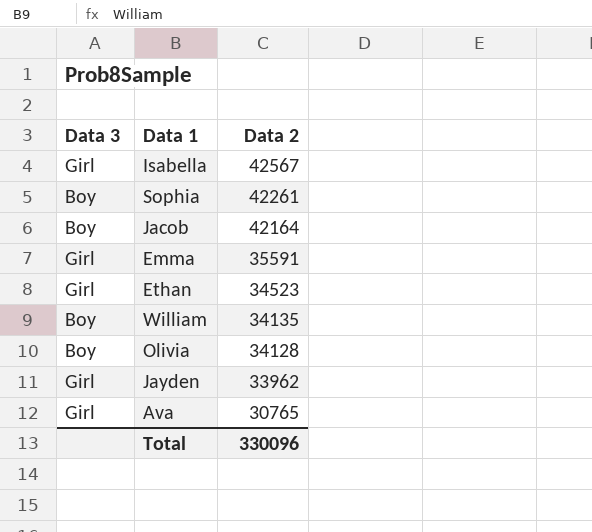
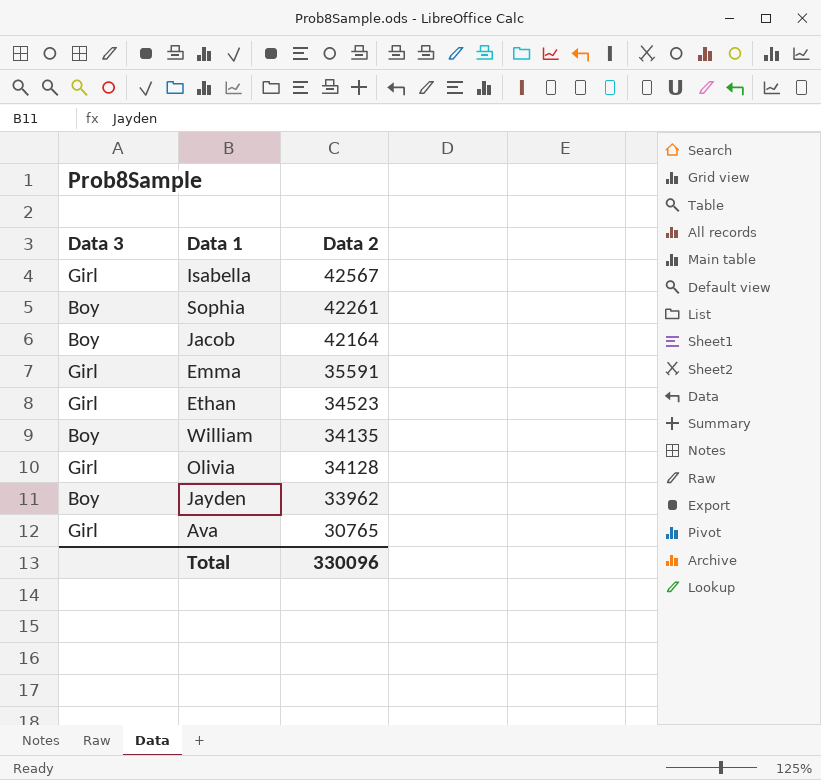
Olivia | Data 3: Boy -> Girl
Jayden | Data 3: Girl -> Boy

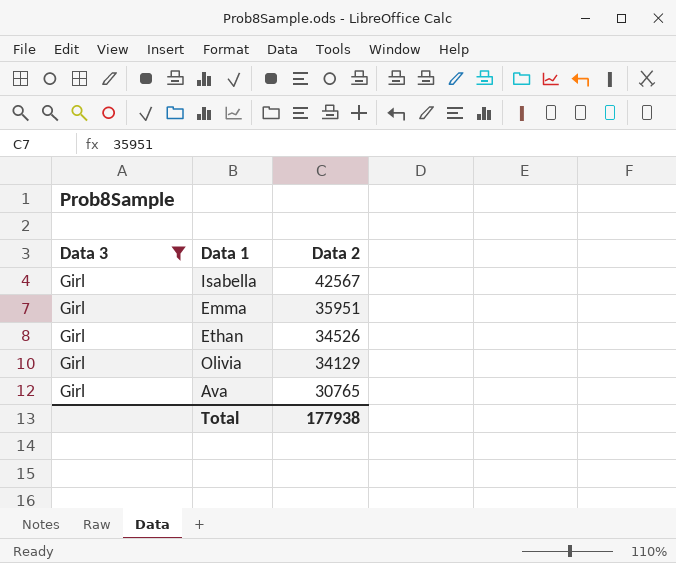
filter: none -> Data 3 = Girl
Emma | Data 2: 35591 -> 35951
Ethan | Data 2: 34523 -> 34526
Olivia | Data 2: 34128 -> 34129
Total | Data 2: 330096 -> 177938

